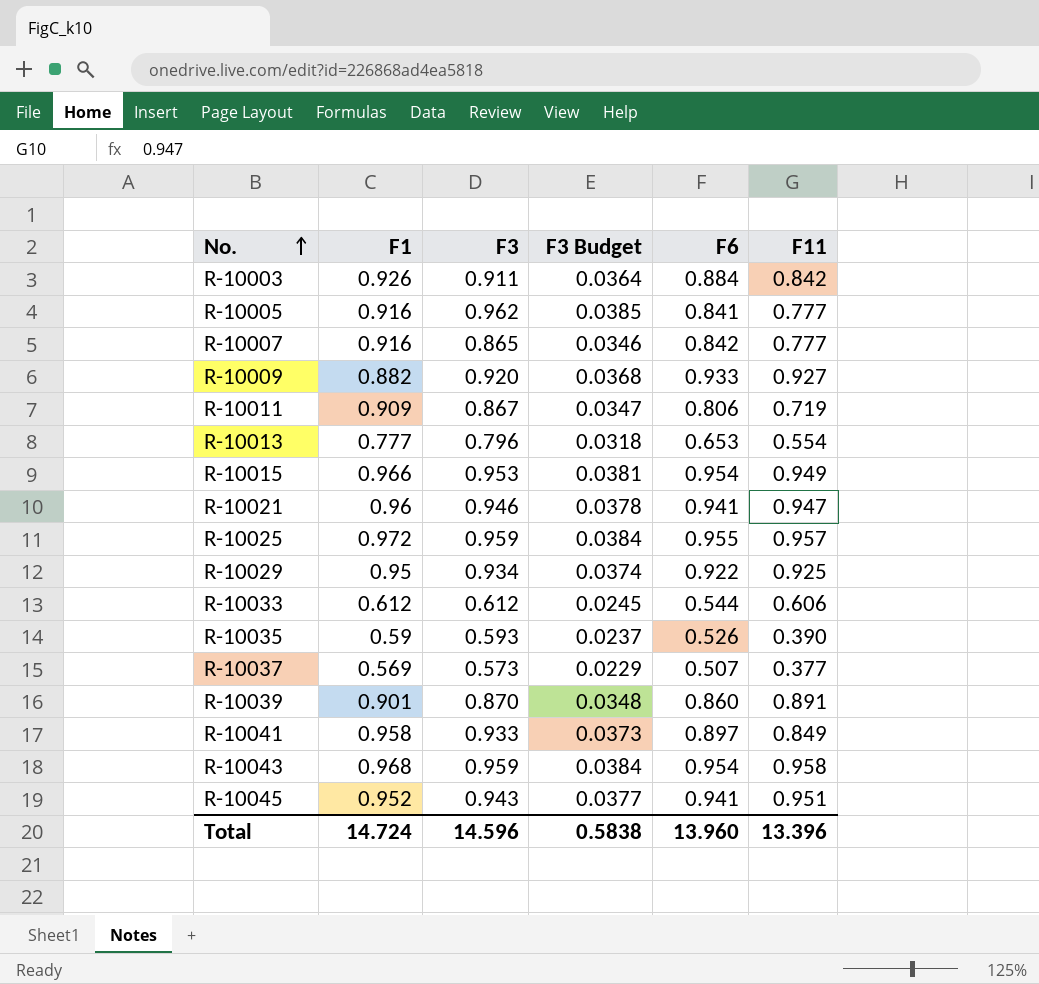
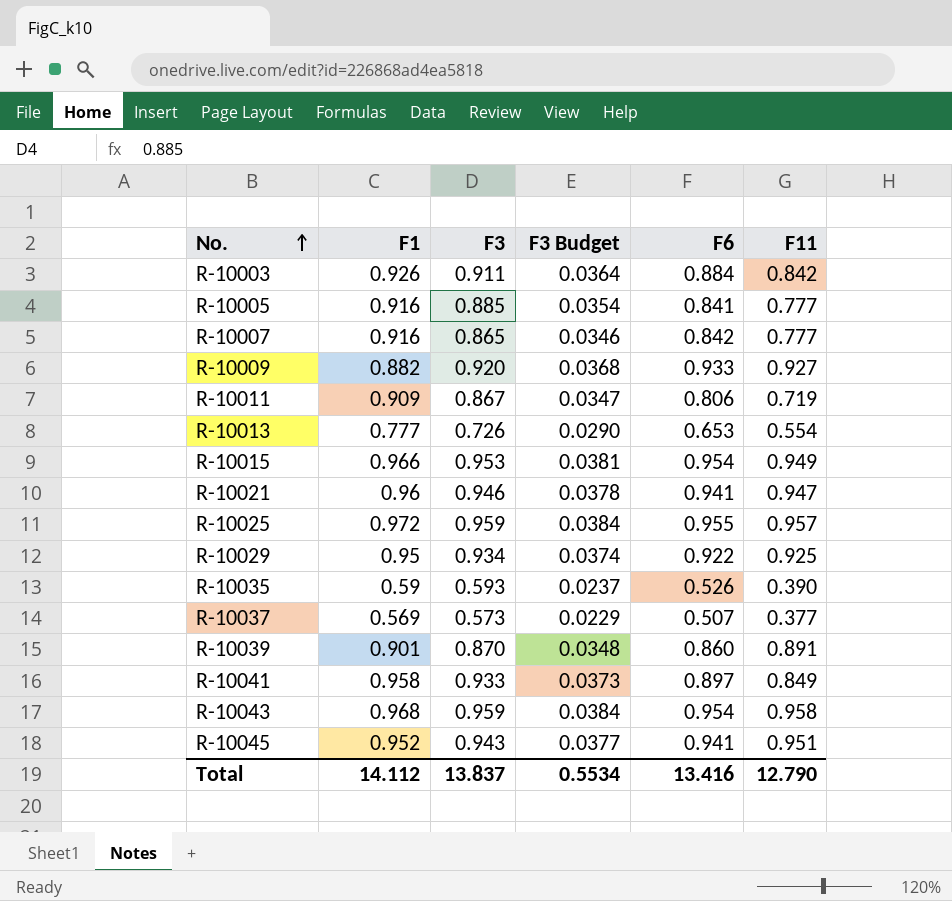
row R-10033: 0.612 | 0.612 | 0.0245 | 0.544 | 0.606 -> none
R-10005 | F3: 0.962 -> 0.885
R-10005 | F3 Budget: 0.0385 -> 0.0354
R-10013 | F3: 0.796 -> 0.726
R-10013 | F3 Budget: 0.0318 -> 0.0290
Total | F1: 14.724 -> 14.112
Total | F3: 14.596 -> 13.837
Total | F3 Budget: 0.5838 -> 0.5534
Total | F6: 13.960 -> 13.416
Total | F11: 13.396 -> 12.790

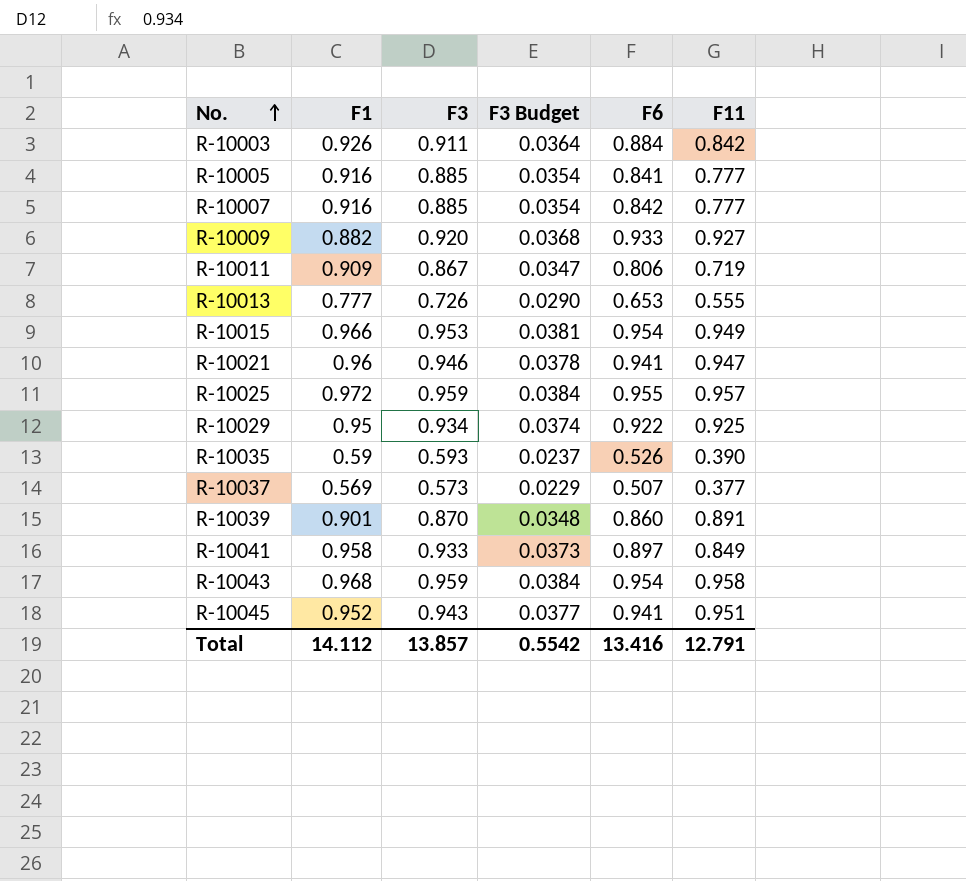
R-10007 | F3: 0.865 -> 0.885
R-10007 | F3 Budget: 0.0346 -> 0.0354
R-10013 | F11: 0.554 -> 0.555
Total | F3: 13.837 -> 13.857
Total | F3 Budget: 0.5534 -> 0.5542
Total | F11: 12.790 -> 12.791

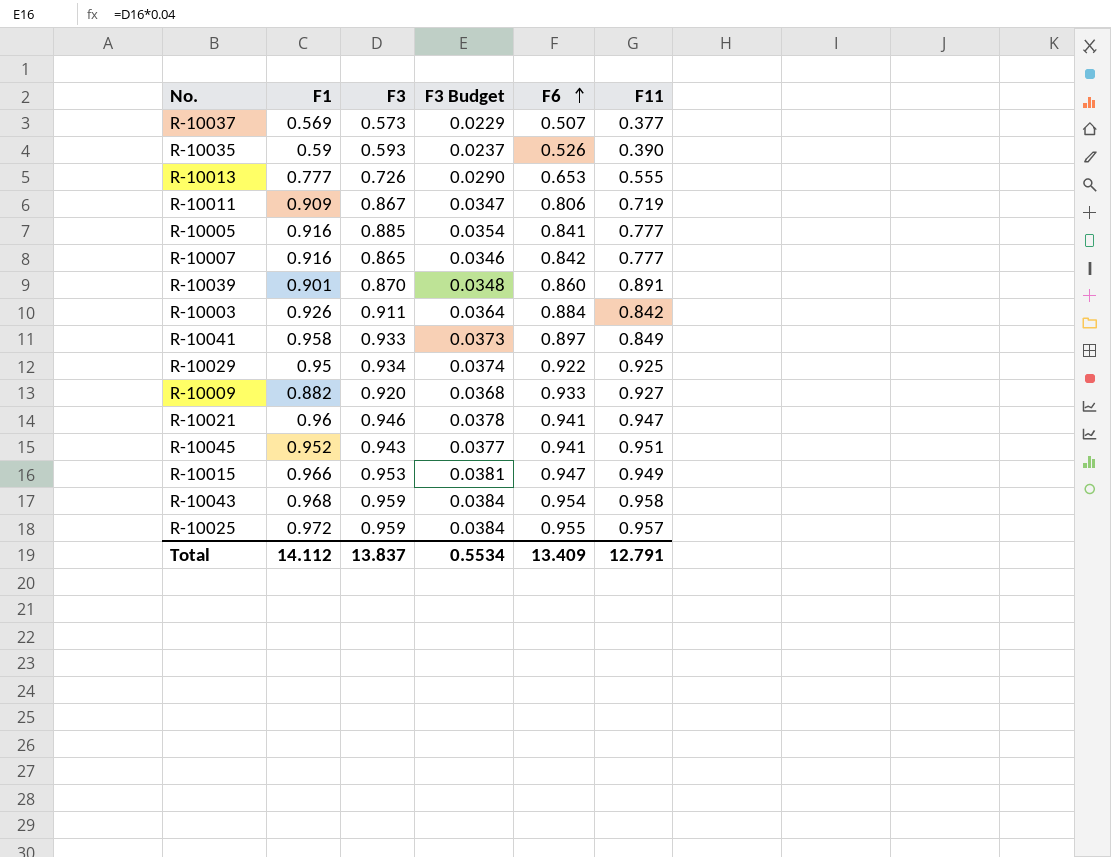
row order: No. ascending -> F6 ascending
R-10007 | F3: 0.885 -> 0.865
R-10007 | F3 Budget: 0.0354 -> 0.0346
R-10015 | F6: 0.954 -> 0.947
Total | F3: 13.857 -> 13.837
Total | F3 Budget: 0.5542 -> 0.5534
Total | F6: 13.416 -> 13.409

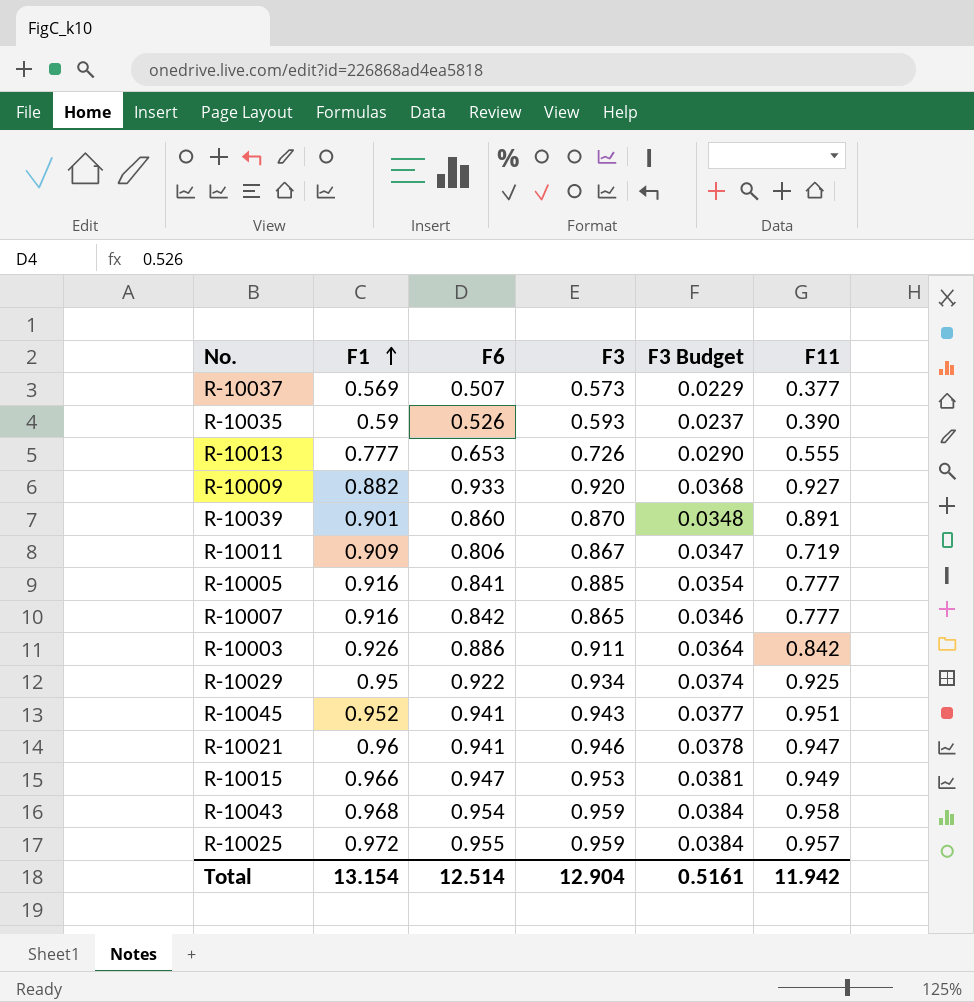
row order: F6 ascending -> F1 ascending
column F6 | position: 5 -> 3
row R-10041: 0.958 | 0.933 | 0.0373 | 0.897 | 0.849 -> none
R-10003 | F6: 0.884 -> 0.886
Total | F1: 14.112 -> 13.154
Total | F6: 13.409 -> 12.514
Total | F3: 13.837 -> 12.904
Total | F3 Budget: 0.5534 -> 0.5161
Total | F11: 12.791 -> 11.942

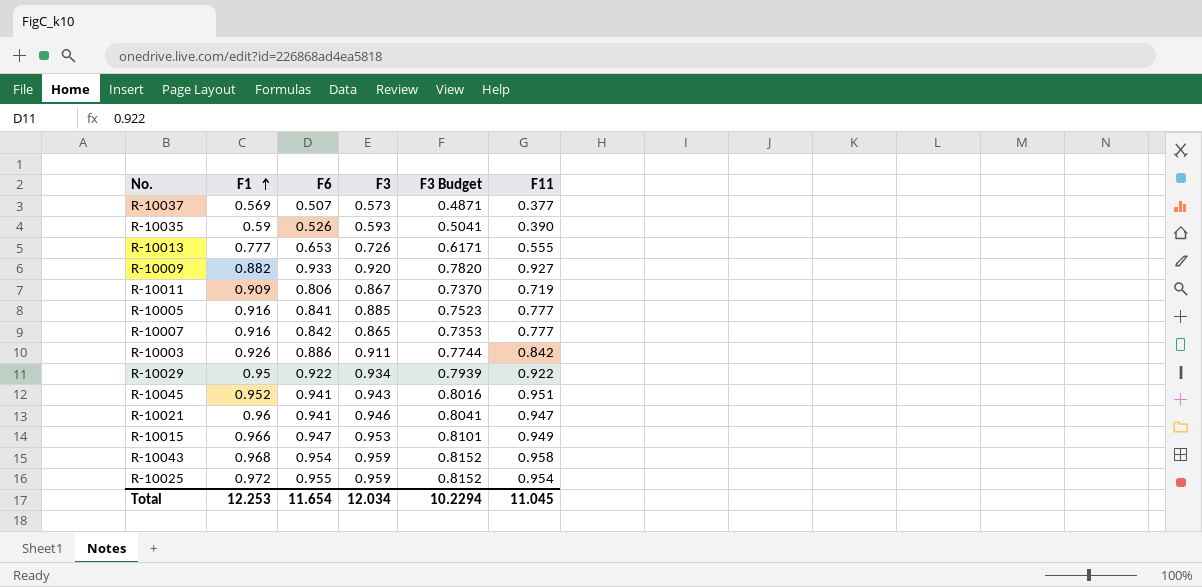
column F3 Budget | formula: [F3] * 0.04 -> [F3] * 0.85
row R-10039: 0.901 | 0.860 | 0.870 | 0.0348 | 0.891 -> none
R-10029 | F11: 0.925 -> 0.922
R-10025 | F11: 0.957 -> 0.954
Total | F1: 13.154 -> 12.253
Total | F6: 12.514 -> 11.654
Total | F3: 12.904 -> 12.034
Total | F3 Budget: 0.5161 -> 10.2294
Total | F11: 11.942 -> 11.045

